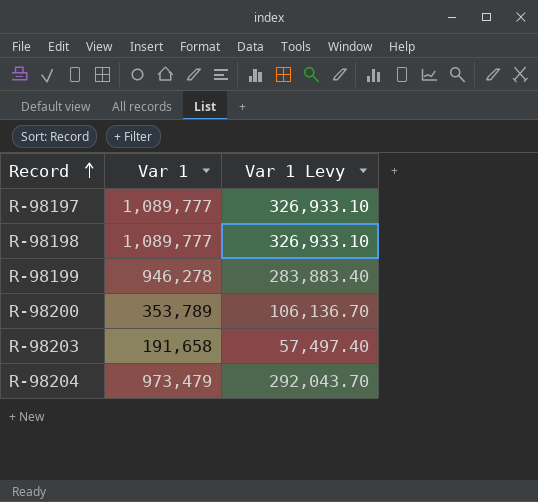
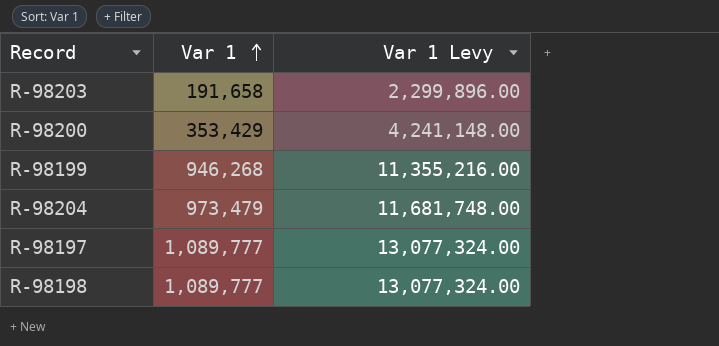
row order: Record ascending -> Var 1 ascending
column Var 1 Levy | formula: [Var 1] * 0.3 -> [Var 1] * 12
R-98200 | Var 1: 353,789 -> 353,429
R-98199 | Var 1: 946,278 -> 946,268

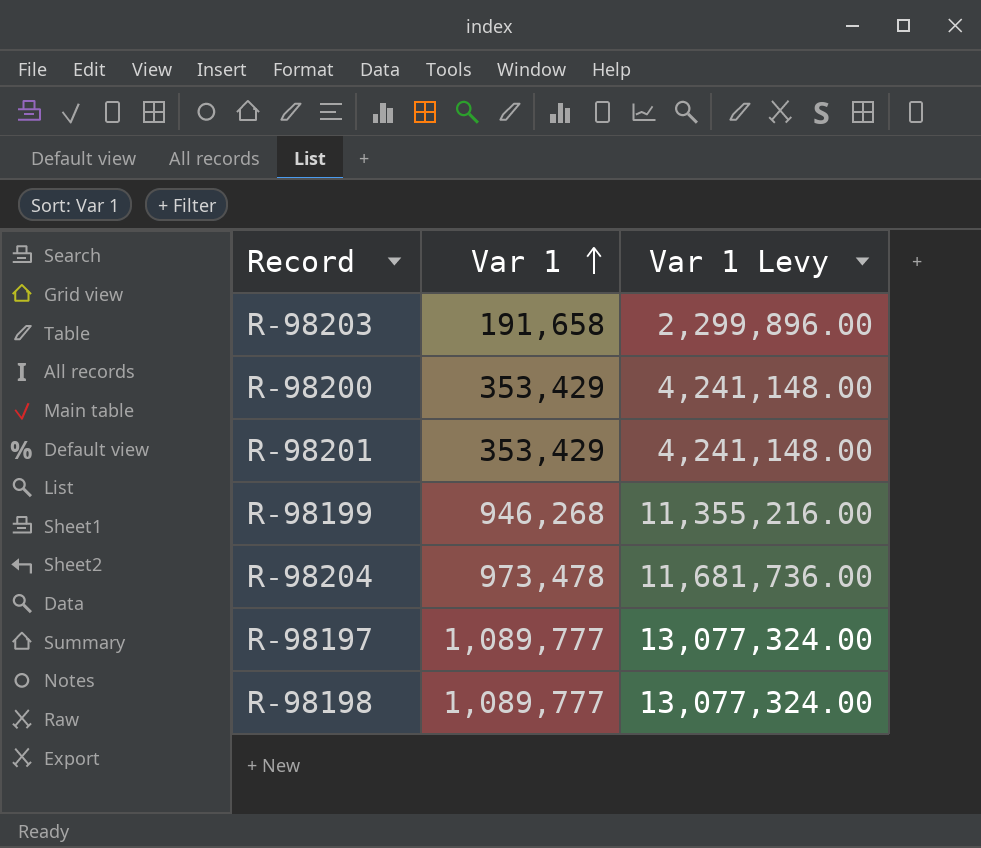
row R-98201: none -> 353,429 | 4,241,148.00
R-98204 | Var 1: 973,479 -> 973,478
R-98204 | Var 1 Levy: 11,681,748.00 -> 11,681,736.00

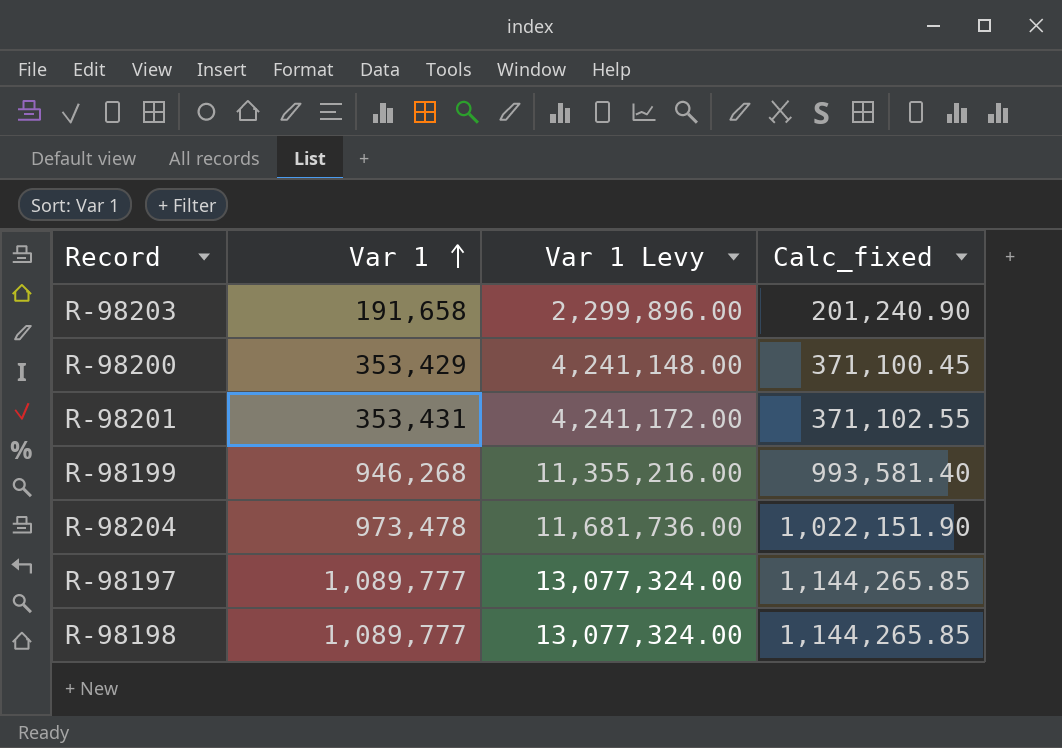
column Calc_fixed | formula: none -> [Var 1] * 1.05
R-98201 | Var 1: 353,429 -> 353,431
R-98201 | Var 1 Levy: 4,241,148.00 -> 4,241,172.00

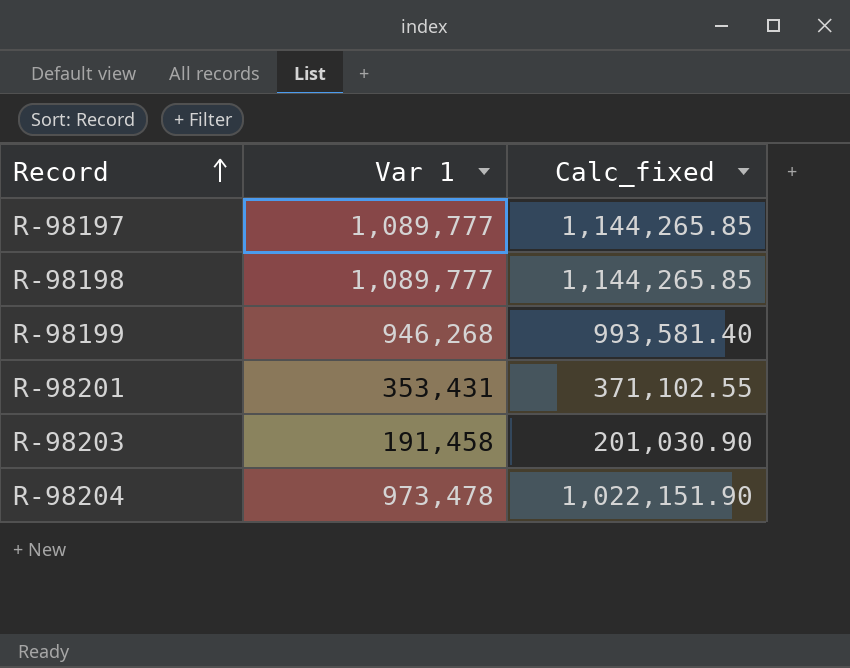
row order: Var 1 ascending -> Record ascending
column Var 1 Levy | formula: [Var 1] * 12 -> none
row R-98200: 353,429 | 4,241,148.00 | 371,100.45 -> none
R-98203 | Var 1: 191,658 -> 191,458
R-98203 | Calc_fixed: 201,240.90 -> 201,030.90

